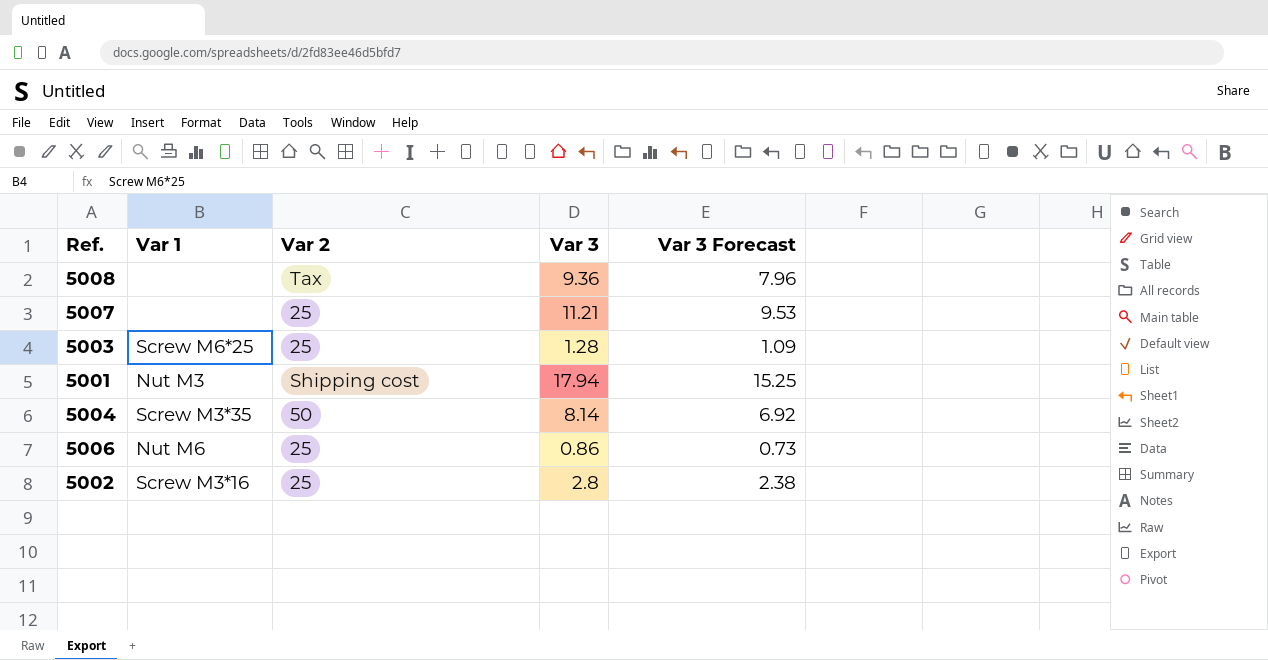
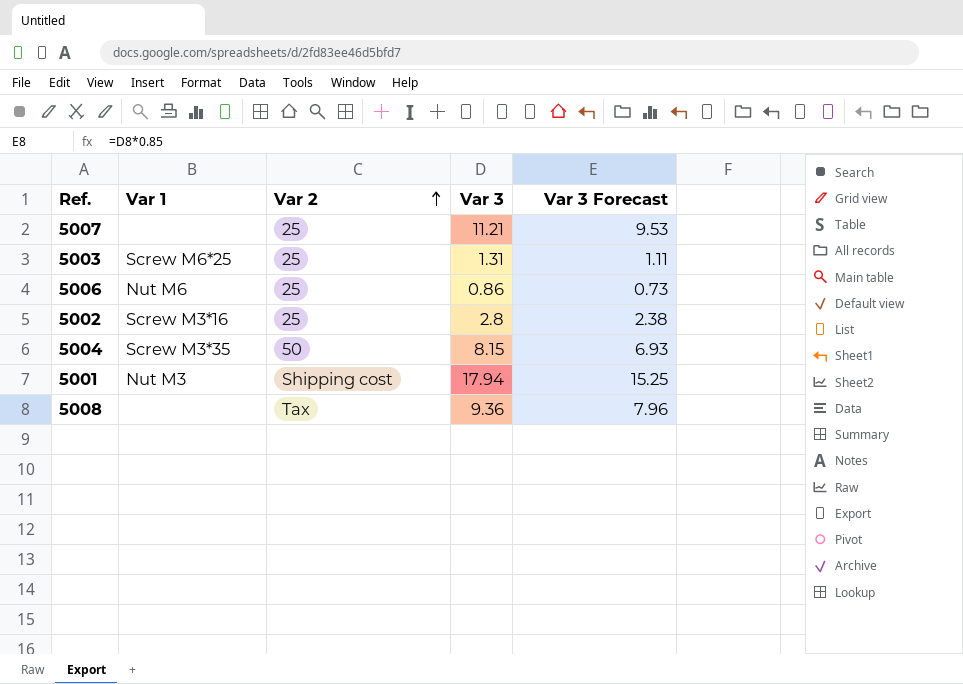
row order: none -> Var 2 ascending
5003 | Var 3: 1.28 -> 1.31
5003 | Var 3 Forecast: 1.09 -> 1.11
5004 | Var 3: 8.14 -> 8.15
5004 | Var 3 Forecast: 6.92 -> 6.93

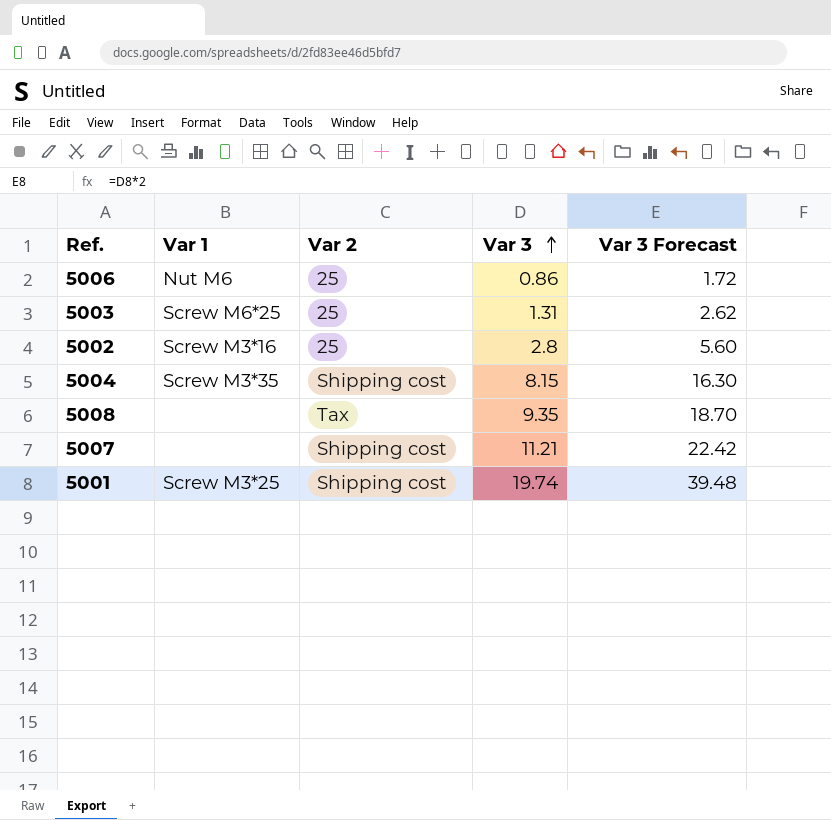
row order: Var 2 ascending -> Var 3 ascending
column Var 3 Forecast | formula: [Var 3] * 0.85 -> [Var 3] * 2
5004 | Var 2: 50 -> Shipping cost
5008 | Var 3: 9.36 -> 9.35
5007 | Var 2: 25 -> Shipping cost
5001 | Var 1: Nut M3 -> Screw M3*25
5001 | Var 3: 17.94 -> 19.74

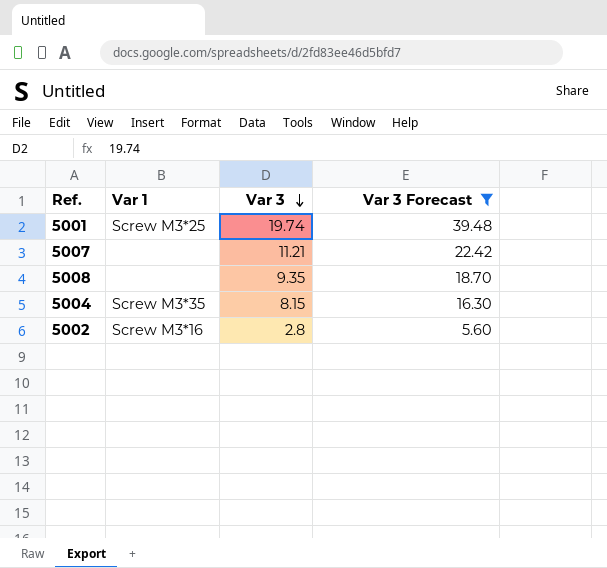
filter: none -> Var 3 Forecast >= 5.60
row order: Var 3 ascending -> Var 3 descending
column Var 2 | position: 3 -> none

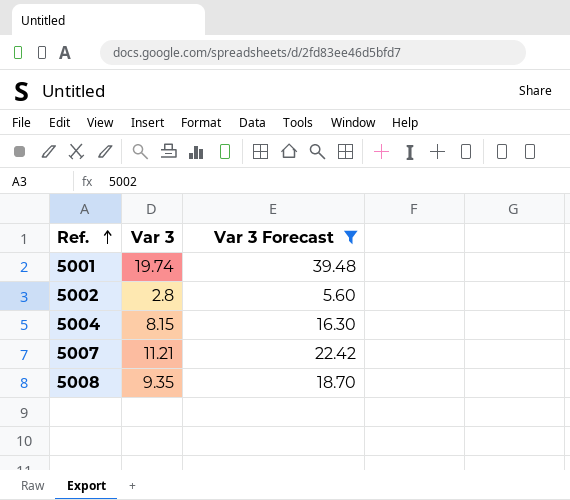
row order: Var 3 descending -> Ref. ascending
column Var 1 | position: 2 -> none

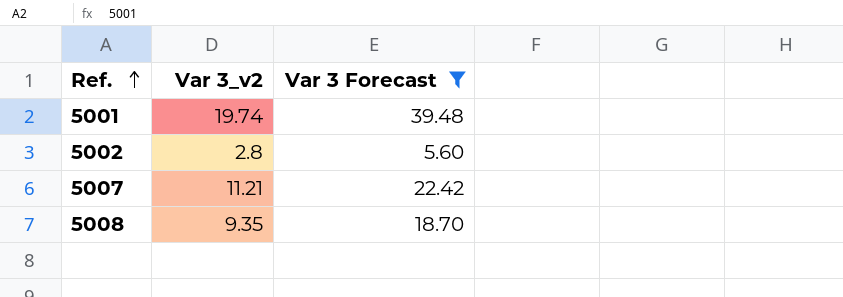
column name: Var 3 -> Var 3_v2
row 5004: 8.15 | 16.30 -> none

